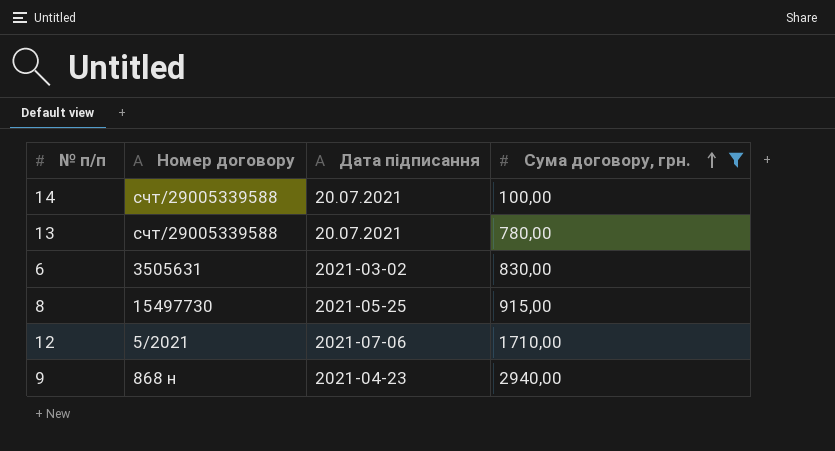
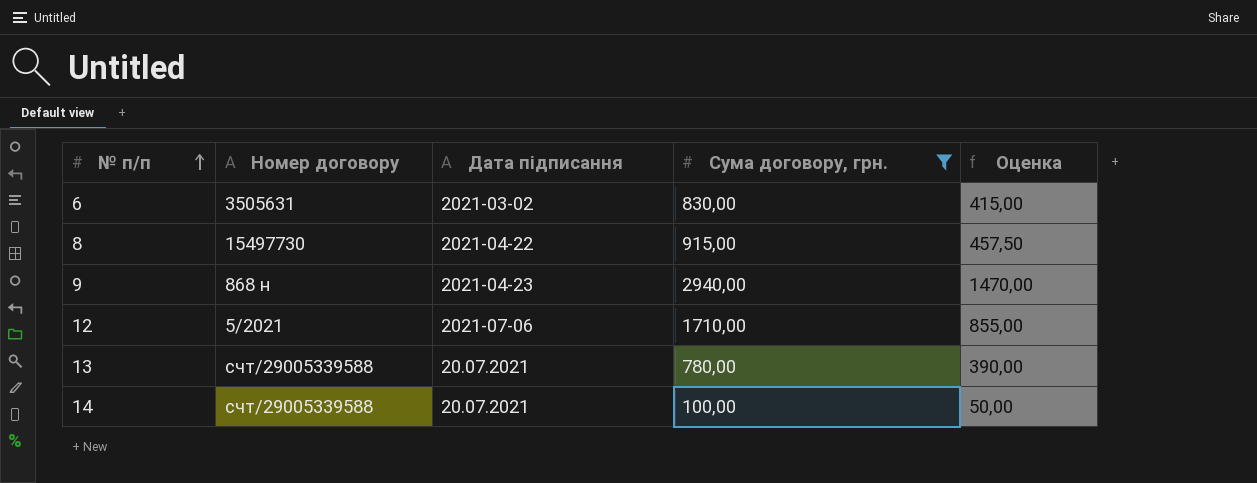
row order: Сума договору, грн. ascending -> № п/п ascending
column Оценка | formula: none -> [Сума договору, грн.] * 0,5
8 | Дата підписання: 2021-05-25 -> 2021-04-22

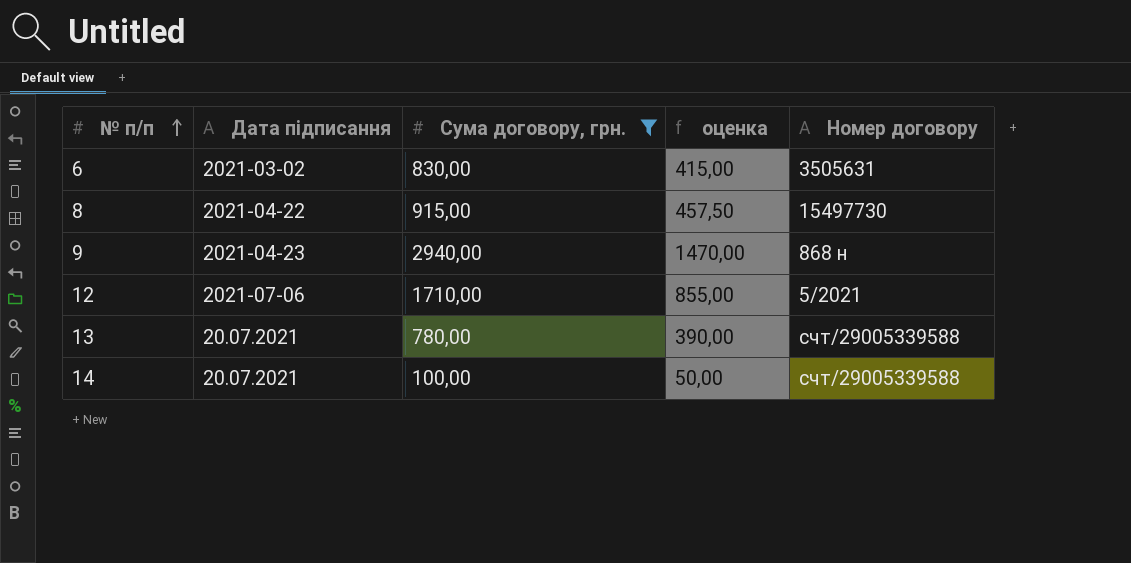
column name: Оценка -> оценка
column Номер договору | position: 2 -> 5

